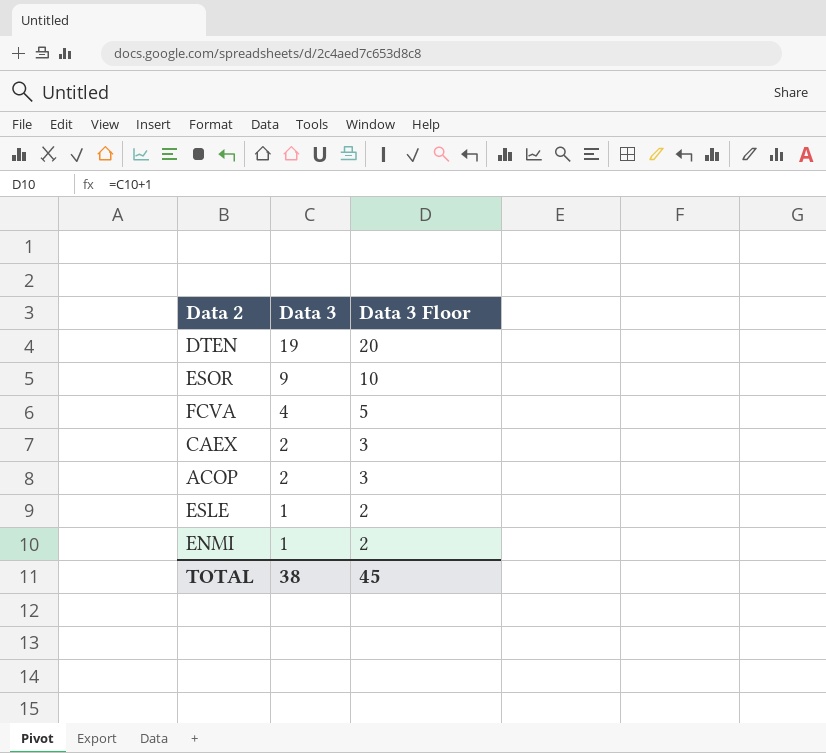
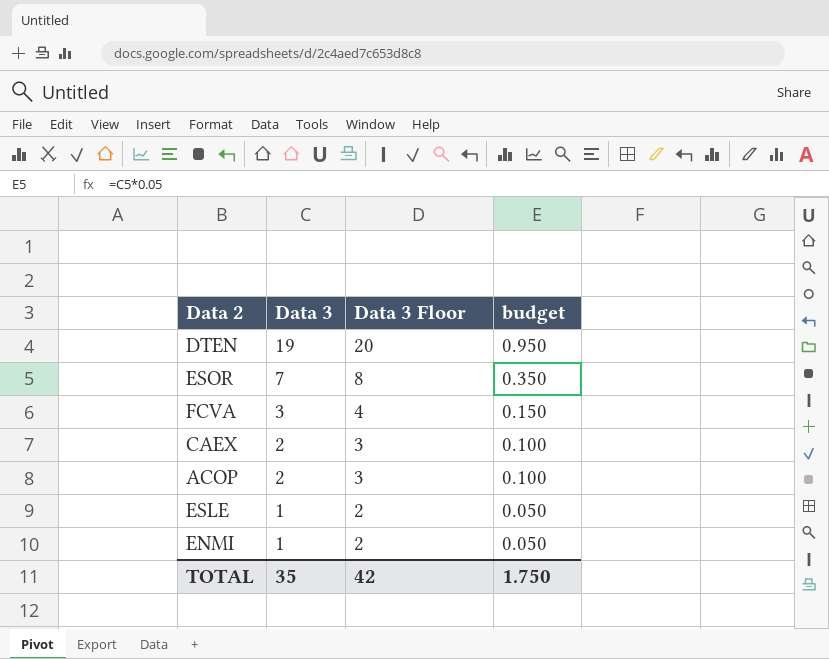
column budget | formula: none -> [Data 3] * 0.05
ESOR | Data 3: 9 -> 7
ESOR | Data 3 Floor: 10 -> 8
FCVA | Data 3: 4 -> 3
FCVA | Data 3 Floor: 5 -> 4
TOTAL | Data 3: 38 -> 35
TOTAL | Data 3 Floor: 45 -> 42

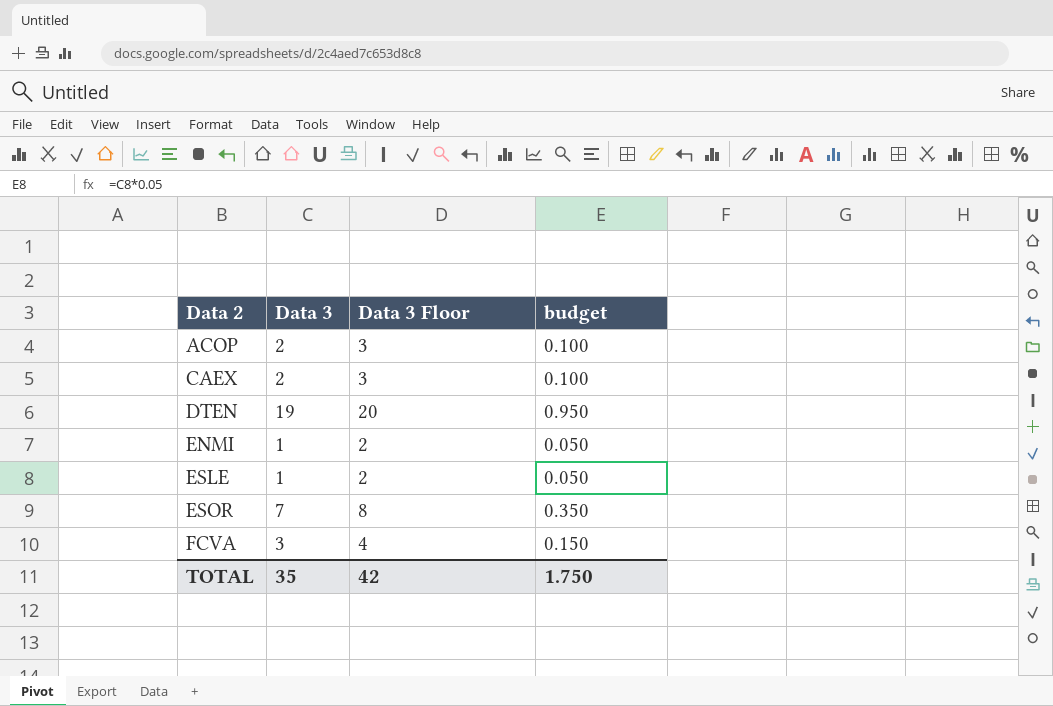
row order: Data 3 descending -> Data 2 ascending

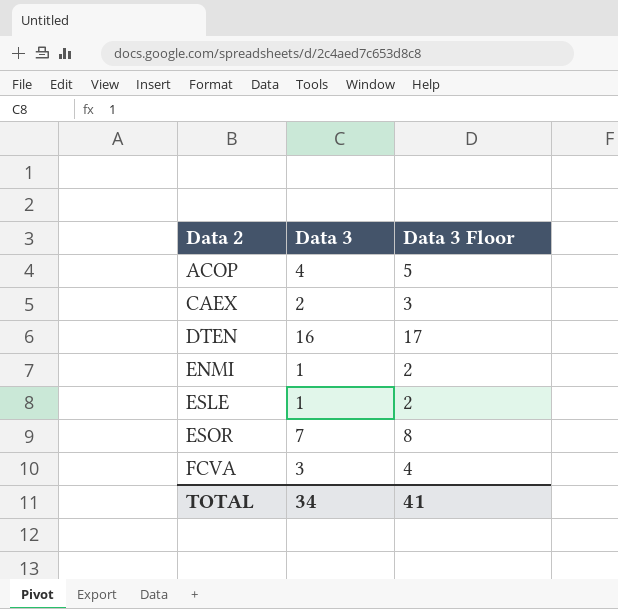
column budget | formula: [Data 3] * 0.05 -> none
ACOP | Data 3: 2 -> 4
ACOP | Data 3 Floor: 3 -> 5
DTEN | Data 3: 19 -> 16
DTEN | Data 3 Floor: 20 -> 17
TOTAL | Data 3: 35 -> 34
TOTAL | Data 3 Floor: 42 -> 41

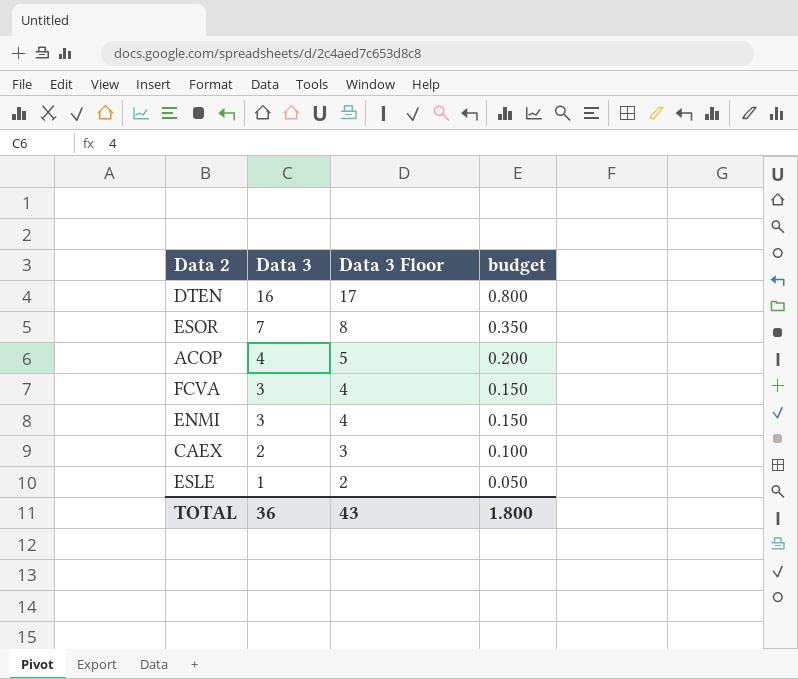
row order: Data 2 ascending -> Data 3 descending
column budget | formula: none -> [Data 3] * 0.05
ENMI | Data 3: 1 -> 3
ENMI | Data 3 Floor: 2 -> 4
TOTAL | Data 3: 34 -> 36
TOTAL | Data 3 Floor: 41 -> 43

